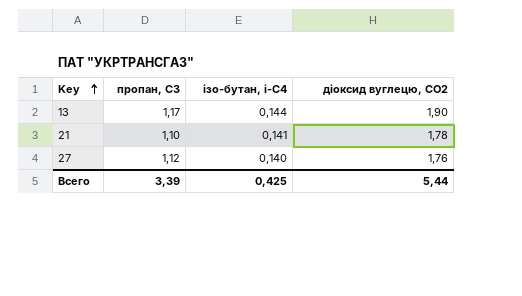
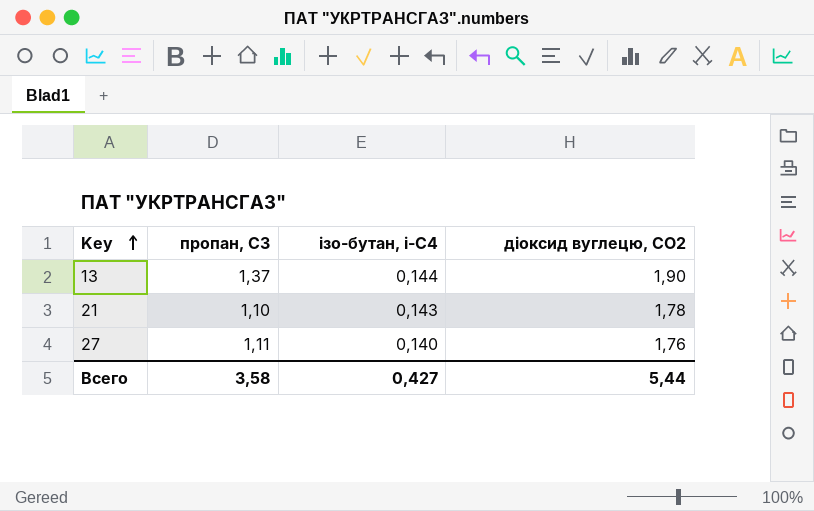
13 | пропан, С3: 1,17 -> 1,37
21 | ізо-бутан, і-С4: 0,141 -> 0,143
27 | пропан, С3: 1,12 -> 1,11
Всего | пропан, С3: 3,39 -> 3,58
Всего | ізо-бутан, і-С4: 0,425 -> 0,427

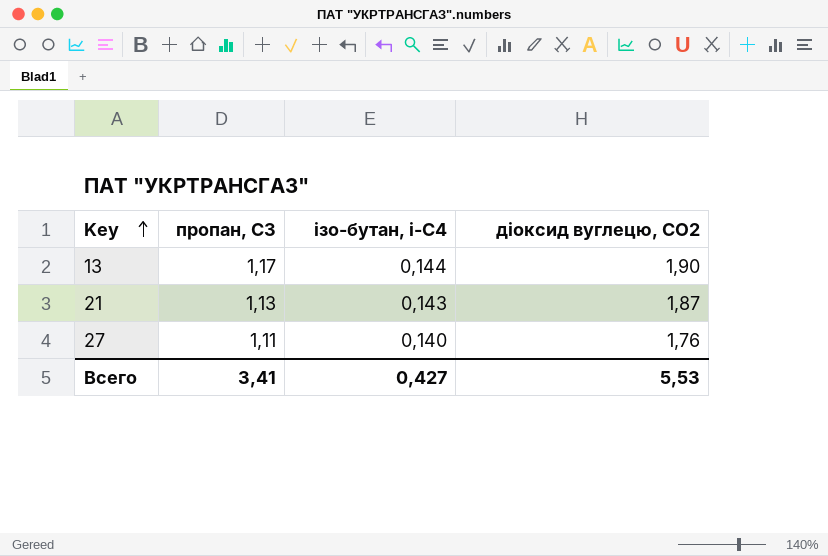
13 | пропан, С3: 1,37 -> 1,17
21 | пропан, С3: 1,10 -> 1,13
21 | діоксид вуглецю, CО2: 1,78 -> 1,87
Всего | пропан, С3: 3,58 -> 3,41
Всего | діоксид вуглецю, CО2: 5,44 -> 5,53

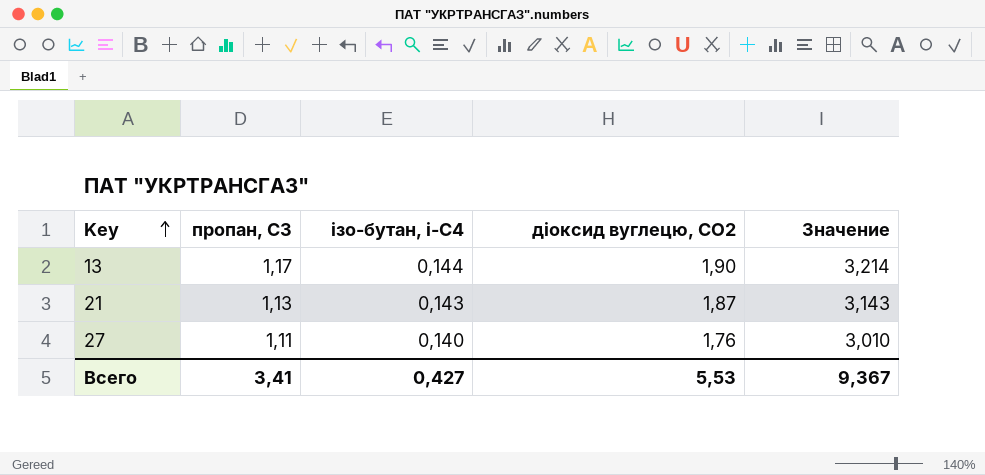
column Значение | formula: none -> [пропан, С3] + [ізо-бутан, і-С4] + [діоксид вуглецю, CО2]

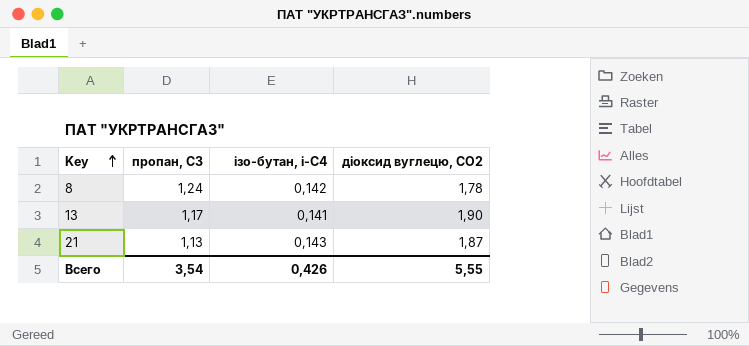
column Значение | formula: [пропан, С3] + [ізо-бутан, і-С4] + [діоксид вуглецю, CО2] -> none
row 27: 1,11 | 0,140 | 1,76 | 3,010 -> none
row 8: none -> 1,24 | 0,142 | 1,78
13 | ізо-бутан, і-С4: 0,144 -> 0,141
Всего | пропан, С3: 3,41 -> 3,54
Всего | ізо-бутан, і-С4: 0,427 -> 0,426
Всего | діоксид вуглецю, CО2: 5,53 -> 5,55

